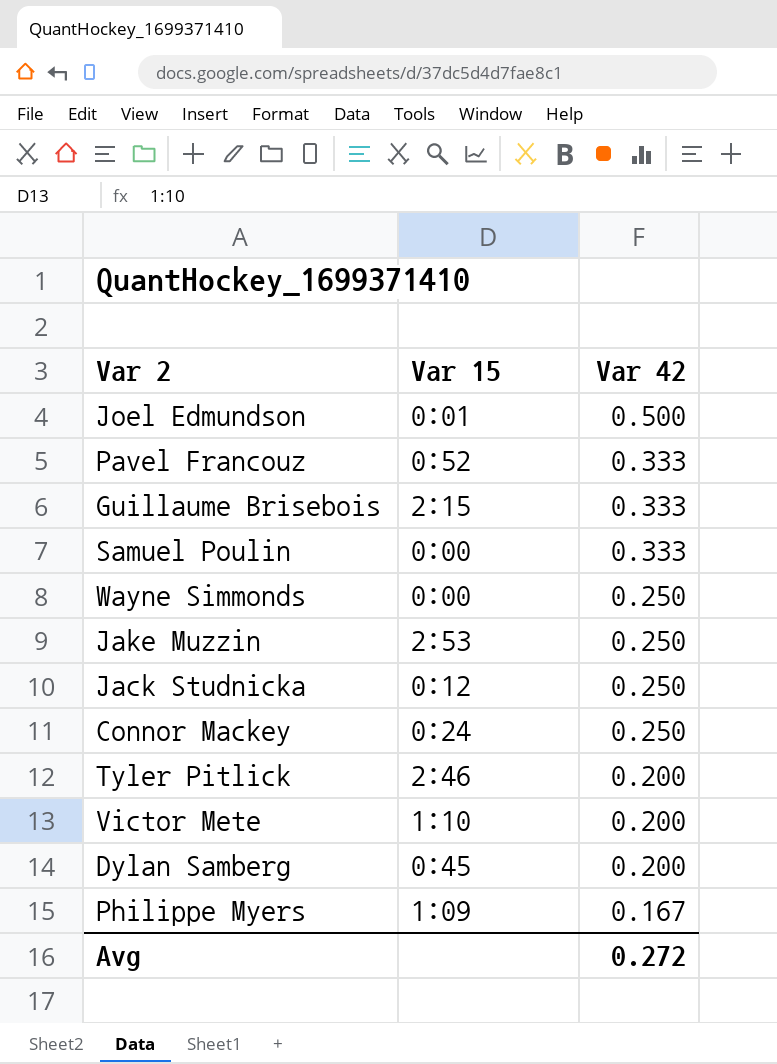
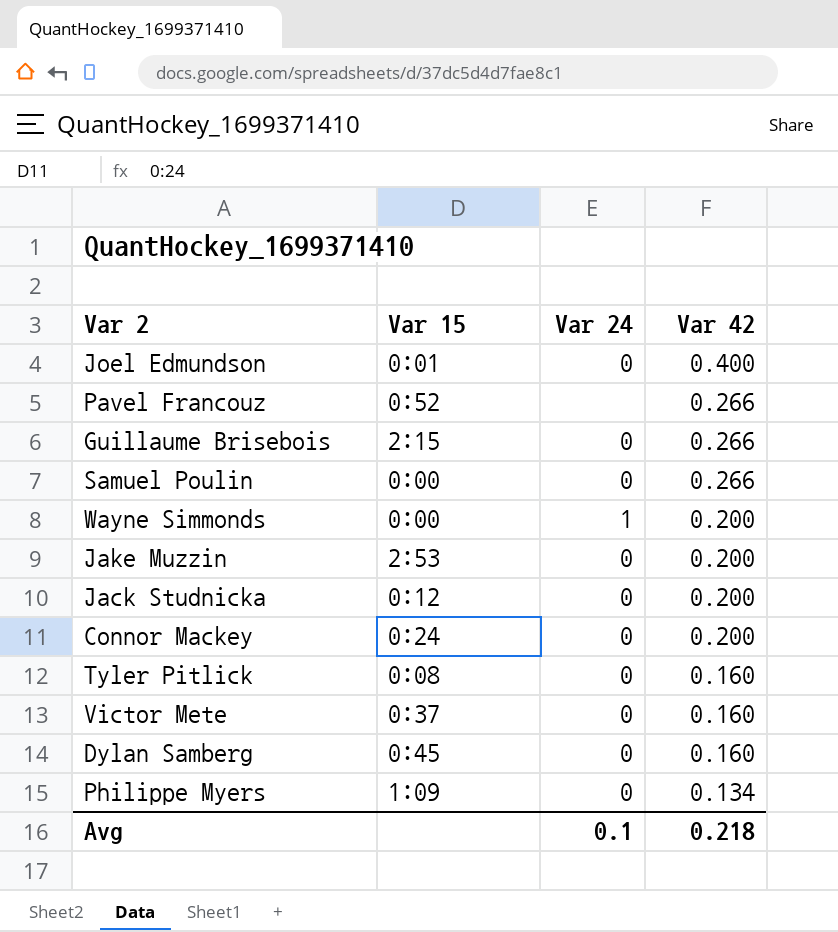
column Var 24 | position: none -> 3
Joel Edmundson | Var 42: 0.500 -> 0.400
Pavel Francouz | Var 42: 0.333 -> 0.266
Guillaume Brisebois | Var 42: 0.333 -> 0.266
Samuel Poulin | Var 42: 0.333 -> 0.266
Wayne Simmonds | Var 42: 0.250 -> 0.200
Jake Muzzin | Var 42: 0.250 -> 0.200
Jack Studnicka | Var 42: 0.250 -> 0.200
Connor Mackey | Var 42: 0.250 -> 0.200
Tyler Pitlick | Var 15: 2:46 -> 0:08
Tyler Pitlick | Var 42: 0.200 -> 0.160
Victor Mete | Var 15: 1:10 -> 0:37
Victor Mete | Var 42: 0.200 -> 0.160
Dylan Samberg | Var 42: 0.200 -> 0.160
Philippe Myers | Var 42: 0.167 -> 0.134
Avg | Var 42: 0.272 -> 0.218

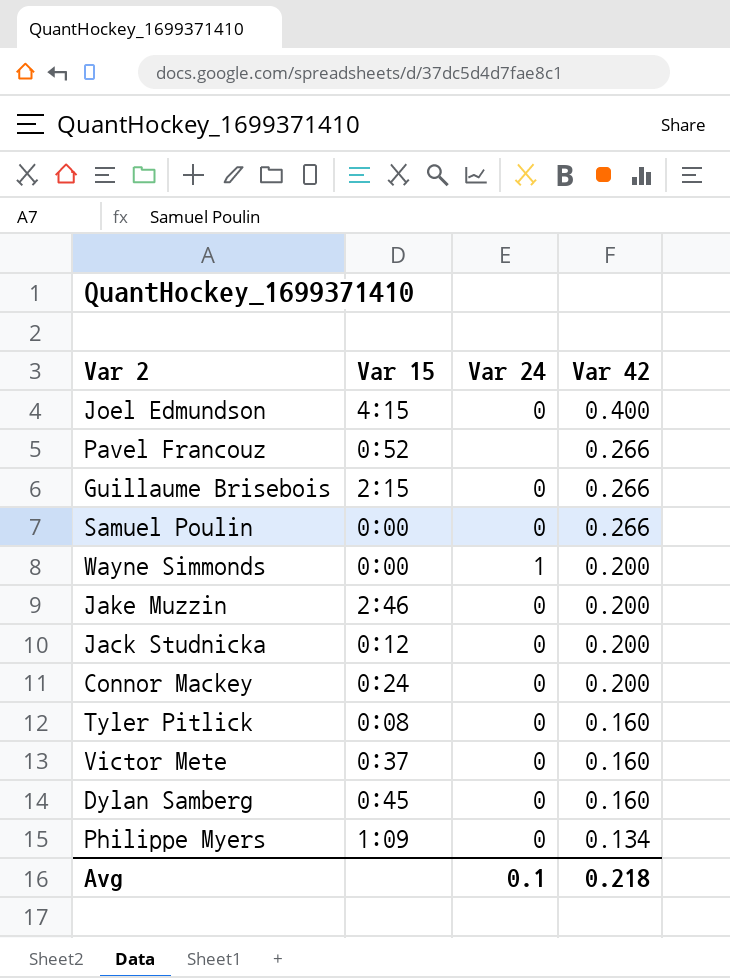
Joel Edmundson | Var 15: 0:01 -> 4:15
Jake Muzzin | Var 15: 2:53 -> 2:46

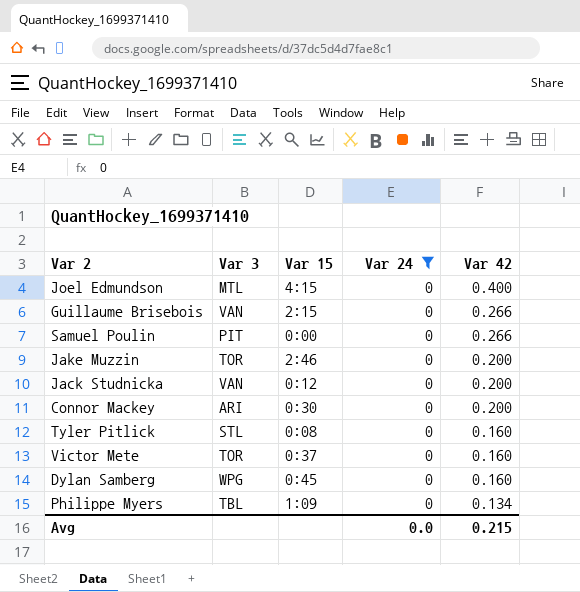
filter: none -> Var 24 = 0
column Var 3 | position: none -> 2
Connor Mackey | Var 15: 0:24 -> 0:30
Avg | Var 24: 0.1 -> 0.0
Avg | Var 42: 0.218 -> 0.215

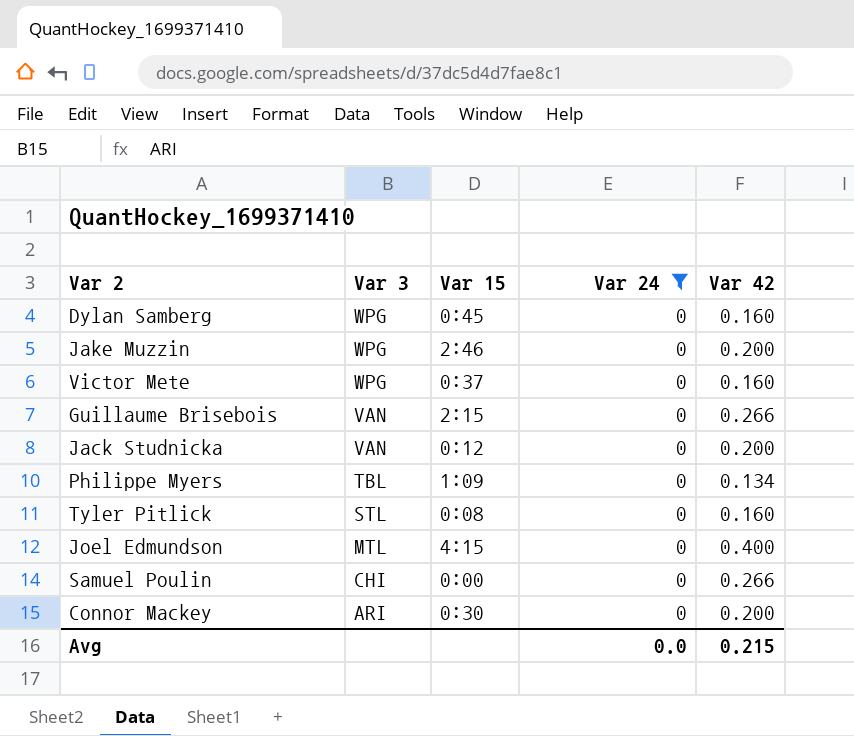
row order: Var 42 descending -> Var 3 descending
Jake Muzzin | Var 3: TOR -> WPG
Victor Mete | Var 3: TOR -> WPG
Samuel Poulin | Var 3: PIT -> CHI

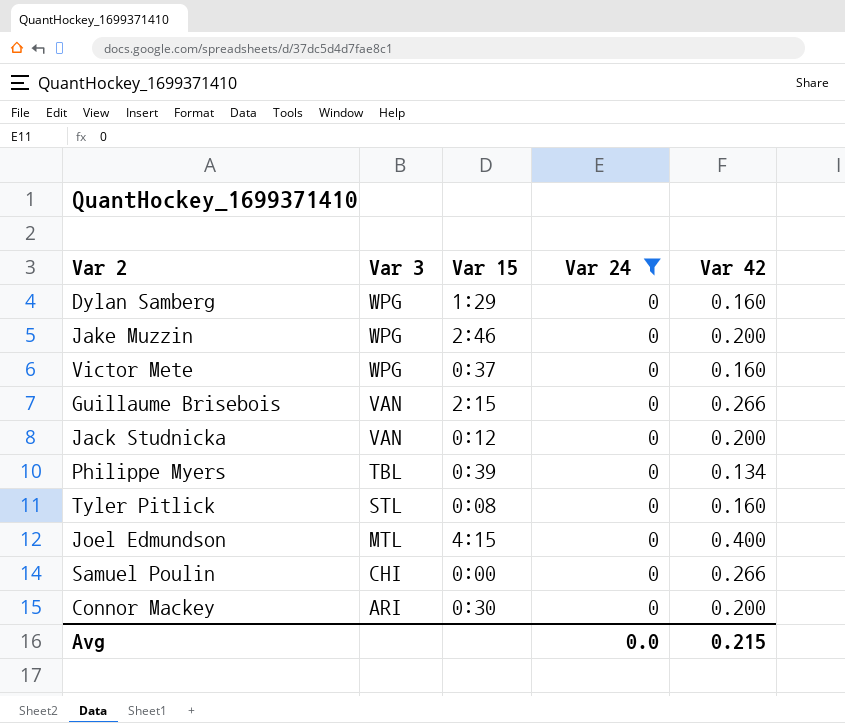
Dylan Samberg | Var 15: 0:45 -> 1:29
Philippe Myers | Var 15: 1:09 -> 0:39

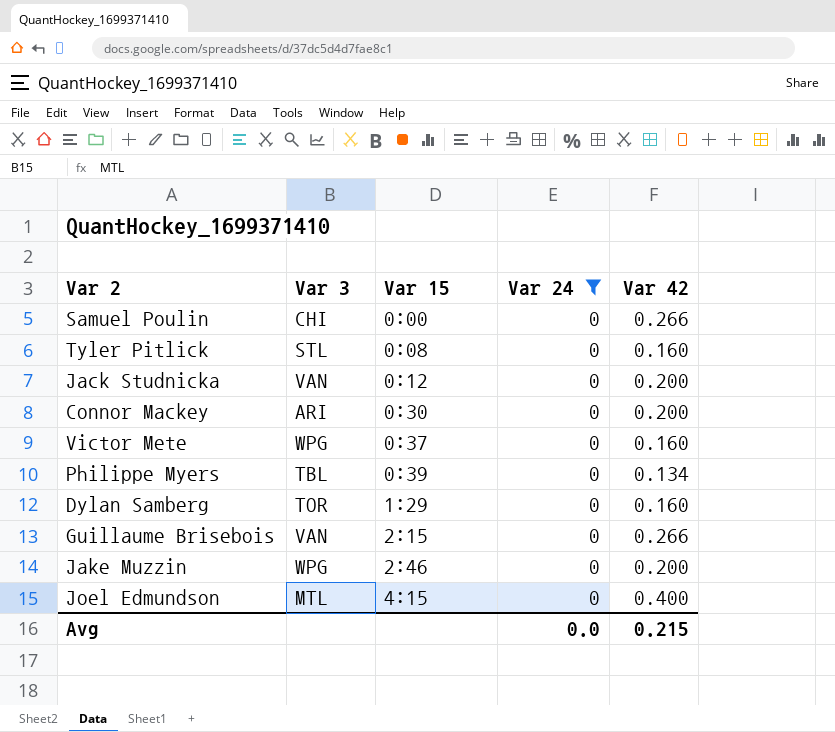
row order: Var 3 descending -> Var 15 ascending
Dylan Samberg | Var 3: WPG -> TOR

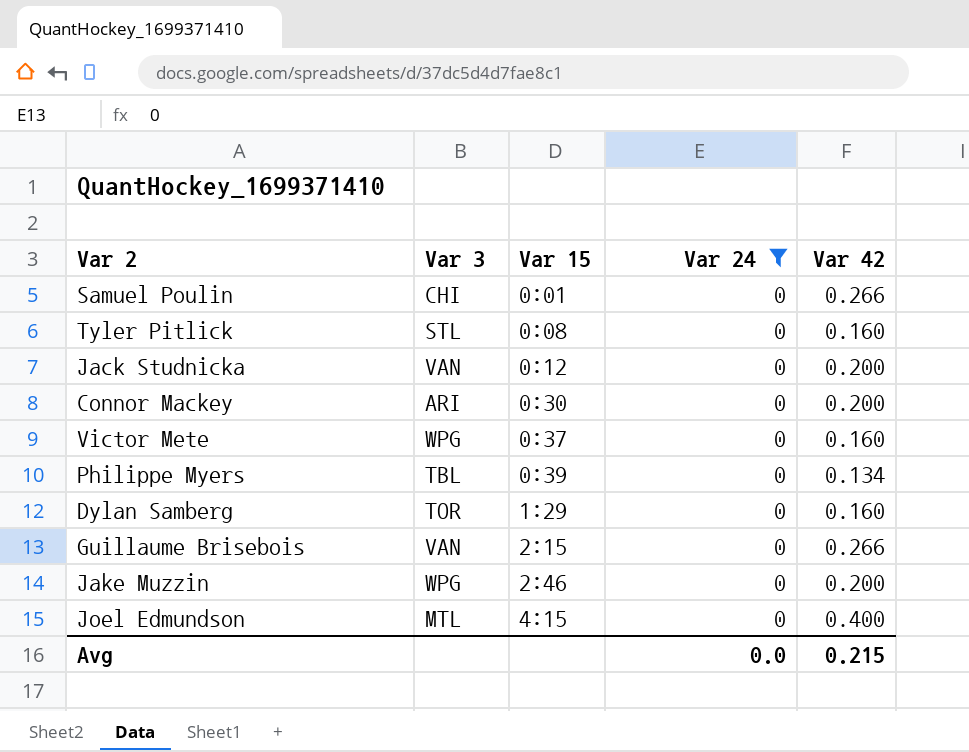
Samuel Poulin | Var 15: 0:00 -> 0:01

